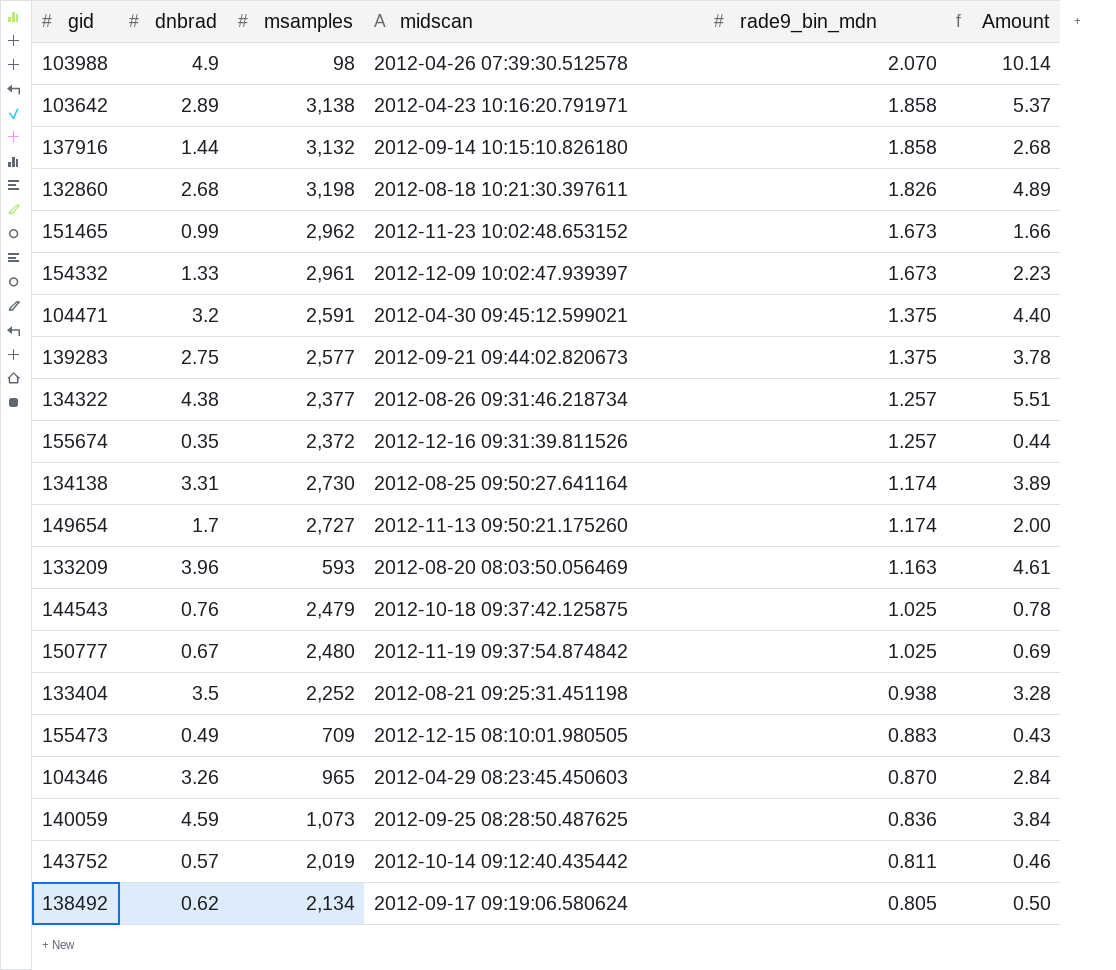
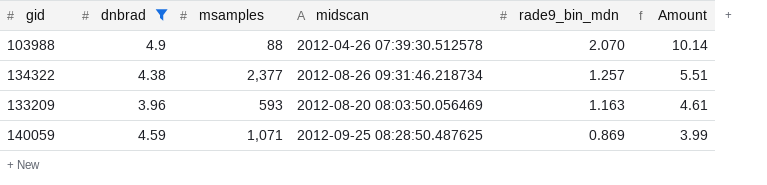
filter: none -> dnbrad >= 3.96
103988 | msamples: 98 -> 88
140059 | msamples: 1,073 -> 1,071
140059 | rade9_bin_mdn: 0.836 -> 0.869
140059 | Amount: 3.84 -> 3.99

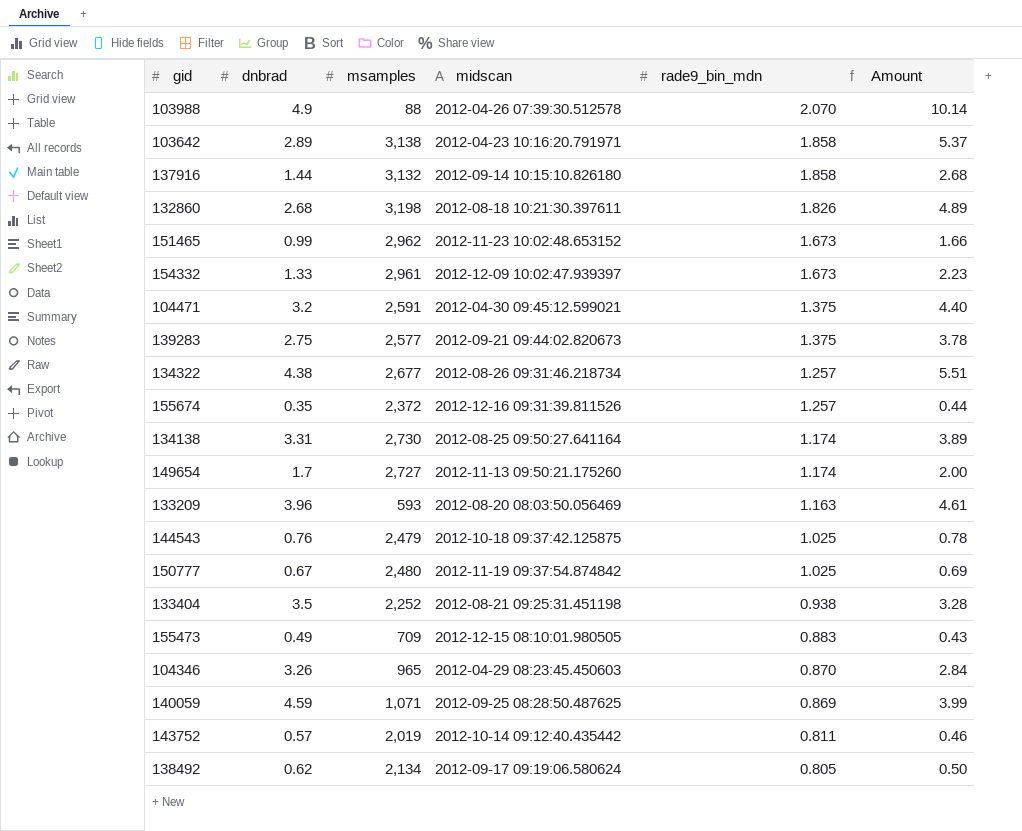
filter: dnbrad >= 3.96 -> none
134322 | msamples: 2,377 -> 2,677

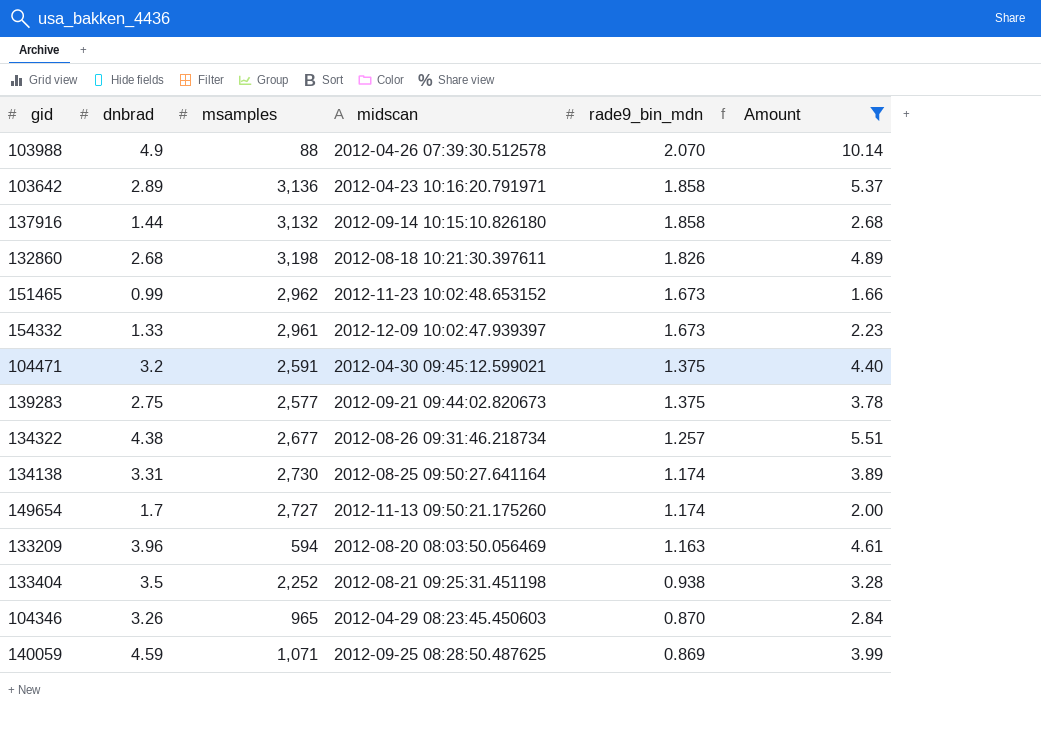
filter: none -> Amount >= 1.66
103642 | msamples: 3,138 -> 3,136
133209 | msamples: 593 -> 594

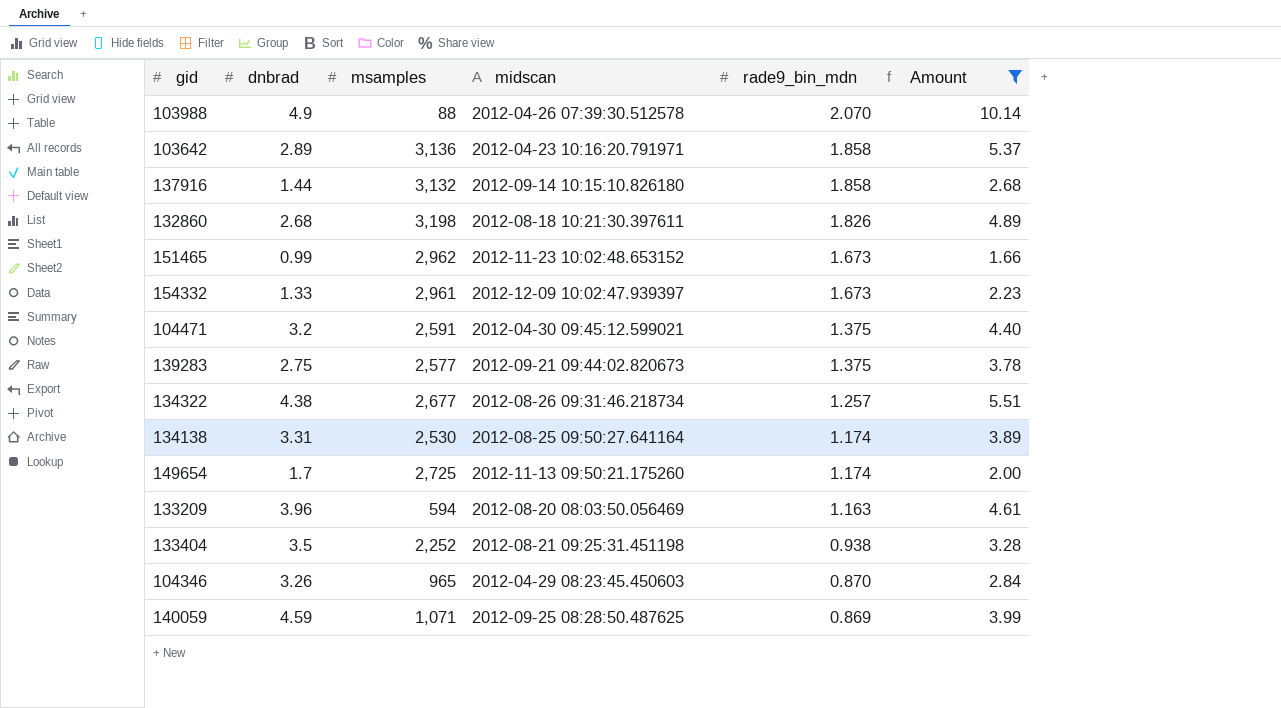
134138 | msamples: 2,730 -> 2,530
149654 | msamples: 2,727 -> 2,725

